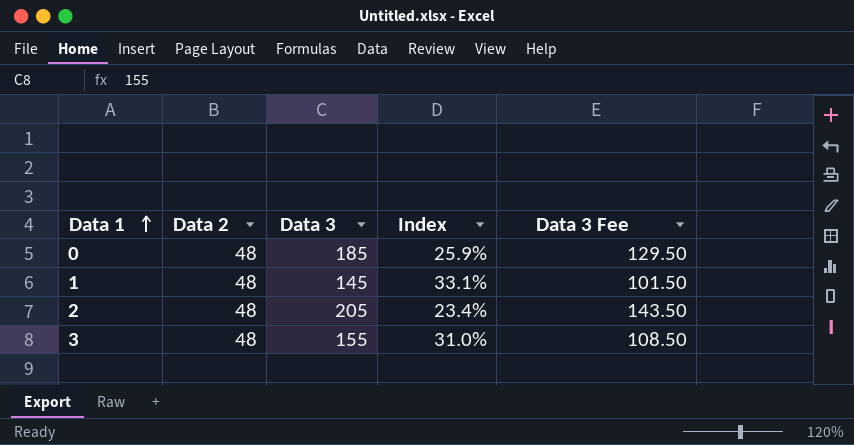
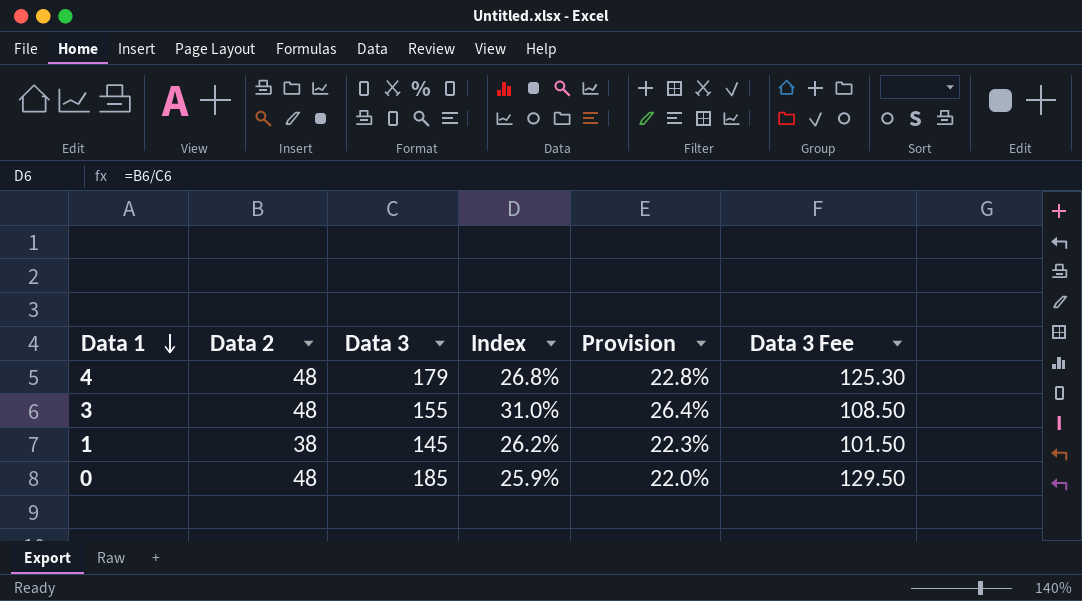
row order: Data 1 ascending -> Data 1 descending
column Provision | formula: none -> [Index] * 0.85
row 2: 48 | 205 | 23.4% | 143.50 -> none
row 4: none -> 48 | 179 | 26.8% | 22.8% | 125.30
1 | Data 2: 48 -> 38
1 | Index: 33.1% -> 26.2%

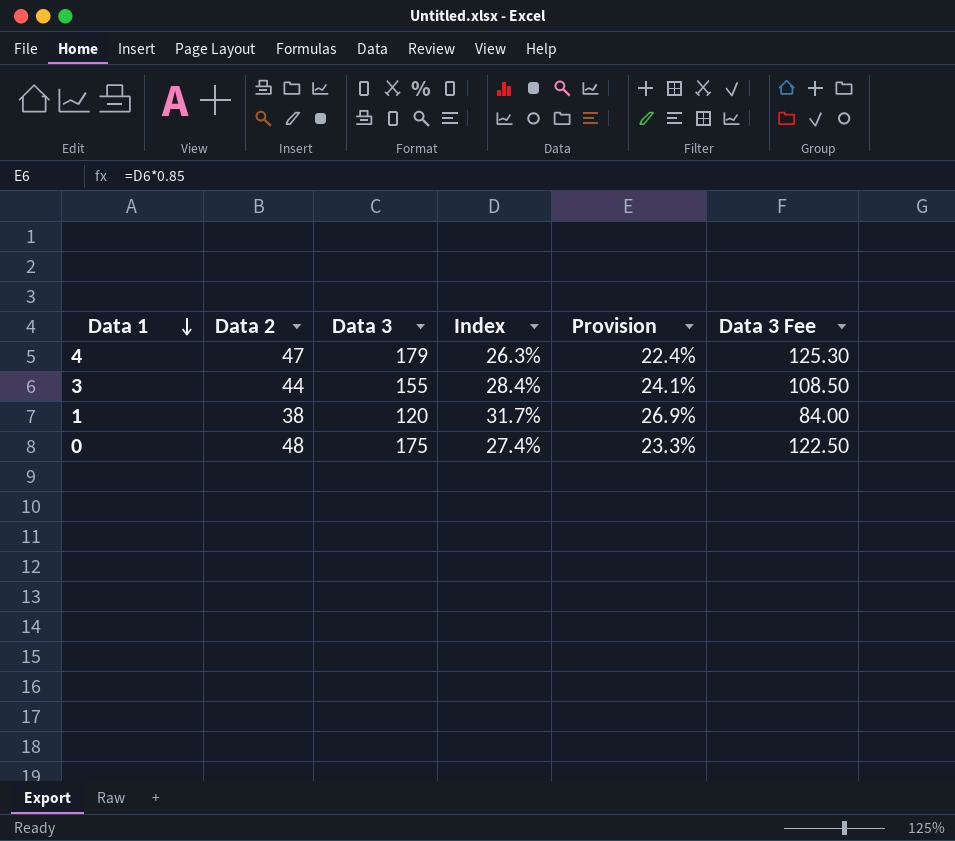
4 | Data 2: 48 -> 47
4 | Index: 26.8% -> 26.3%
4 | Provision: 22.8% -> 22.4%
3 | Data 2: 48 -> 44
3 | Index: 31.0% -> 28.4%
3 | Provision: 26.4% -> 24.1%
1 | Data 3: 145 -> 120
1 | Index: 26.2% -> 31.7%
1 | Provision: 22.3% -> 26.9%
1 | Data 3 Fee: 101.50 -> 84.00
0 | Data 3: 185 -> 175
0 | Index: 25.9% -> 27.4%
0 | Provision: 22.0% -> 23.3%
0 | Data 3 Fee: 129.50 -> 122.50

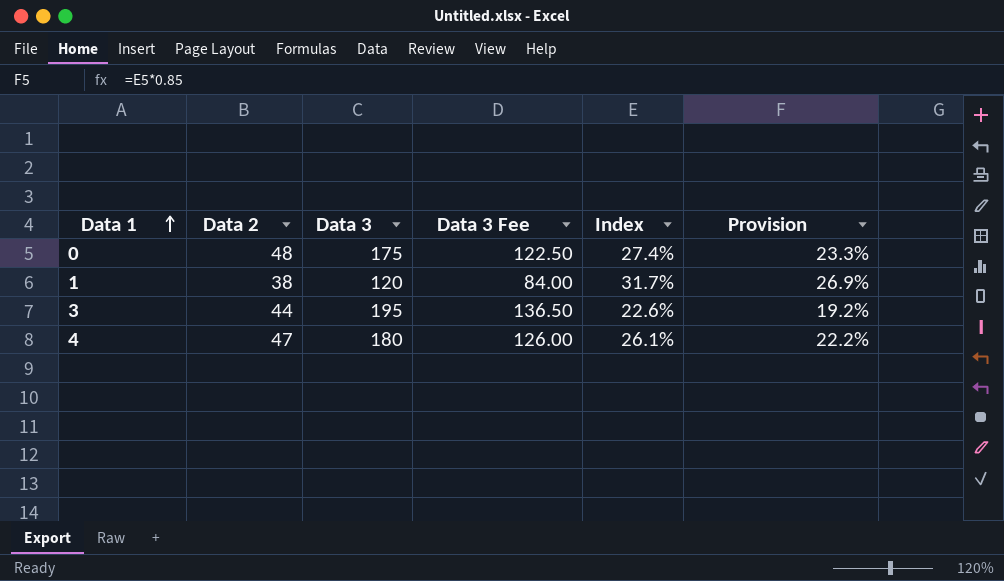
row order: Data 1 descending -> Data 1 ascending
column Data 3 Fee | position: 6 -> 4
3 | Data 3: 155 -> 195
3 | Data 3 Fee: 108.50 -> 136.50
3 | Index: 28.4% -> 22.6%
3 | Provision: 24.1% -> 19.2%
4 | Data 3: 179 -> 180
4 | Data 3 Fee: 125.30 -> 126.00
4 | Index: 26.3% -> 26.1%
4 | Provision: 22.4% -> 22.2%

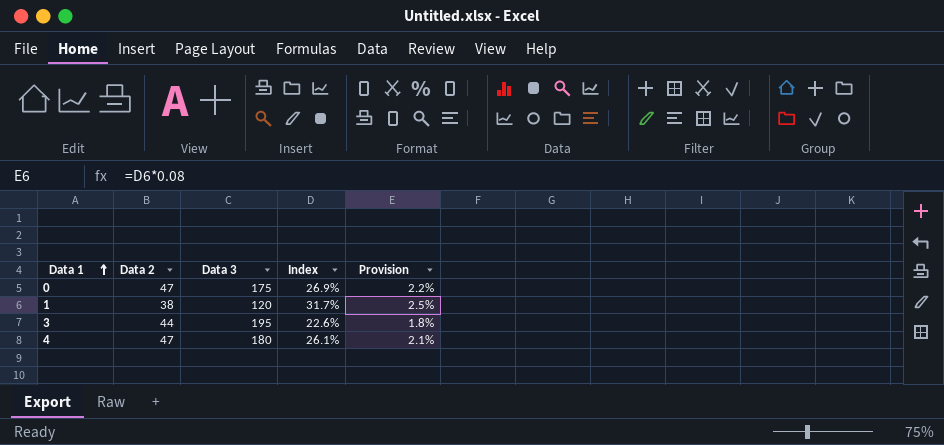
column Data 3 Fee | formula: [Data 3] * 0.7 -> none
column Provision | formula: [Index] * 0.85 -> [Index] * 0.08
0 | Data 2: 48 -> 47
0 | Index: 27.4% -> 26.9%

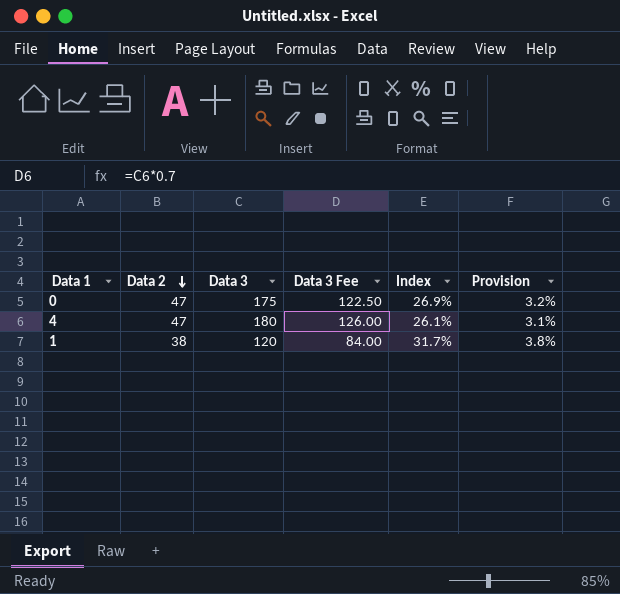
row order: Data 1 ascending -> Data 2 descending
column Data 3 Fee | formula: none -> [Data 3] * 0.7
column Provision | formula: [Index] * 0.08 -> [Index] * 0.12
row 3: 44 | 195 | 22.6% | 1.8% -> none

